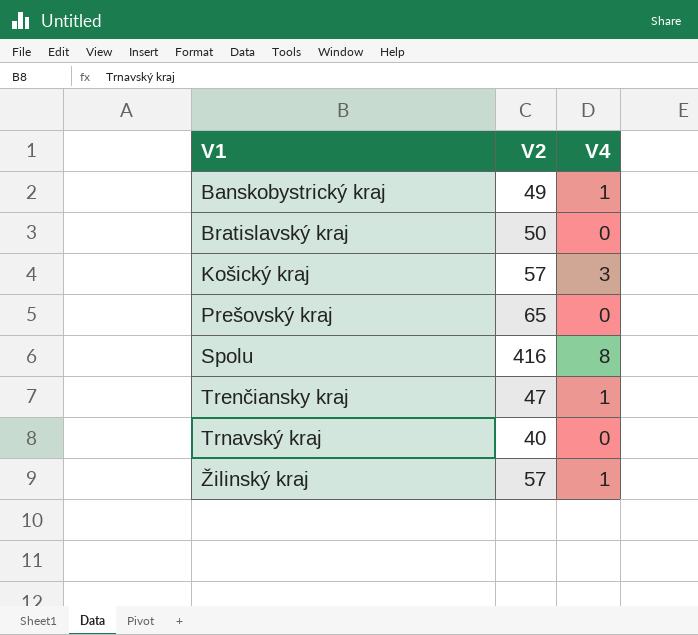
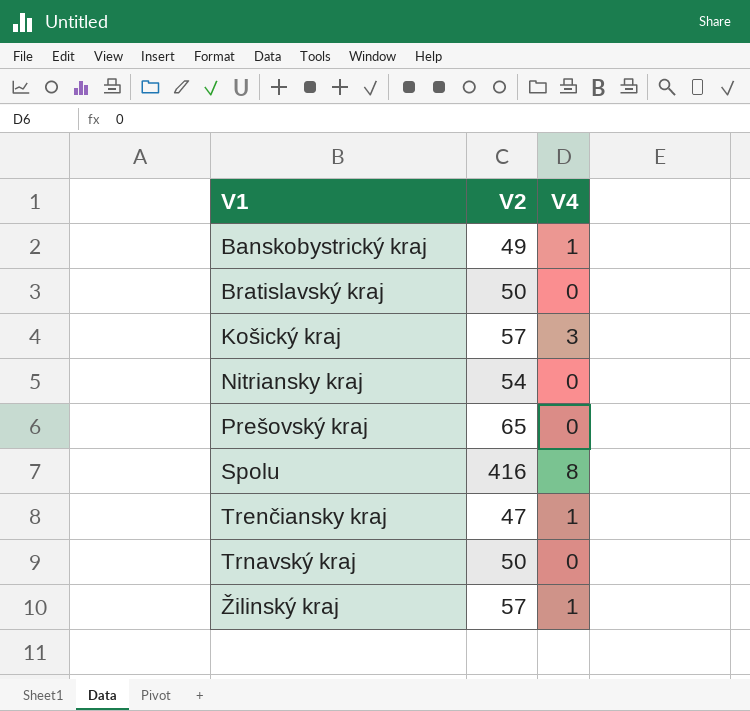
row Nitriansky kraj: none -> 54 | 0
Trnavský kraj | V2: 40 -> 50

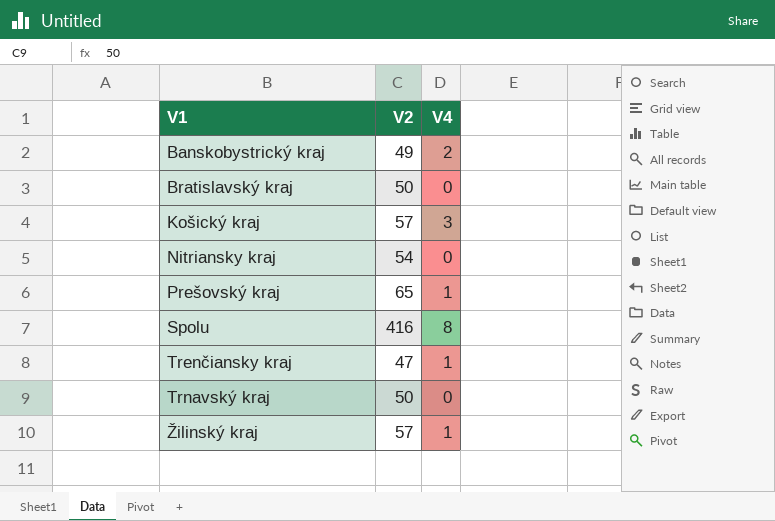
Banskobystrický kraj | V4: 1 -> 2
Prešovský kraj | V4: 0 -> 1

